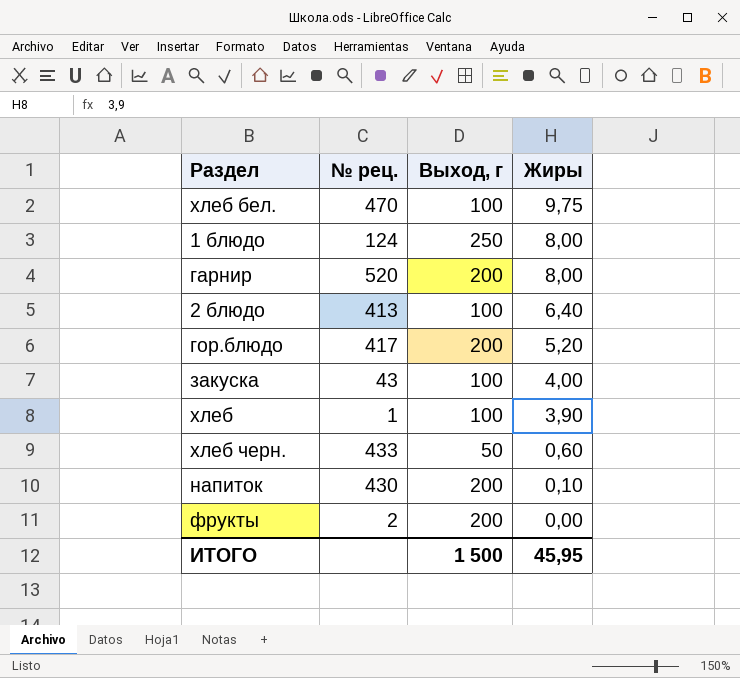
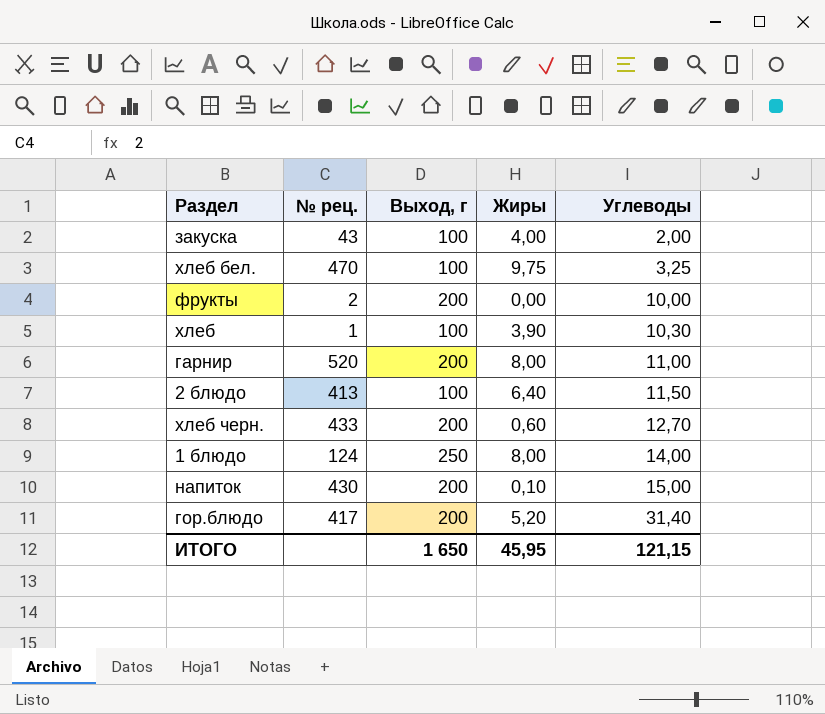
row order: Жиры descending -> Углеводы ascending
column Углеводы | position: none -> 5
хлеб черн. | Выход, г: 50 -> 200
ИТОГО | Выход, г: 1 500 -> 1 650

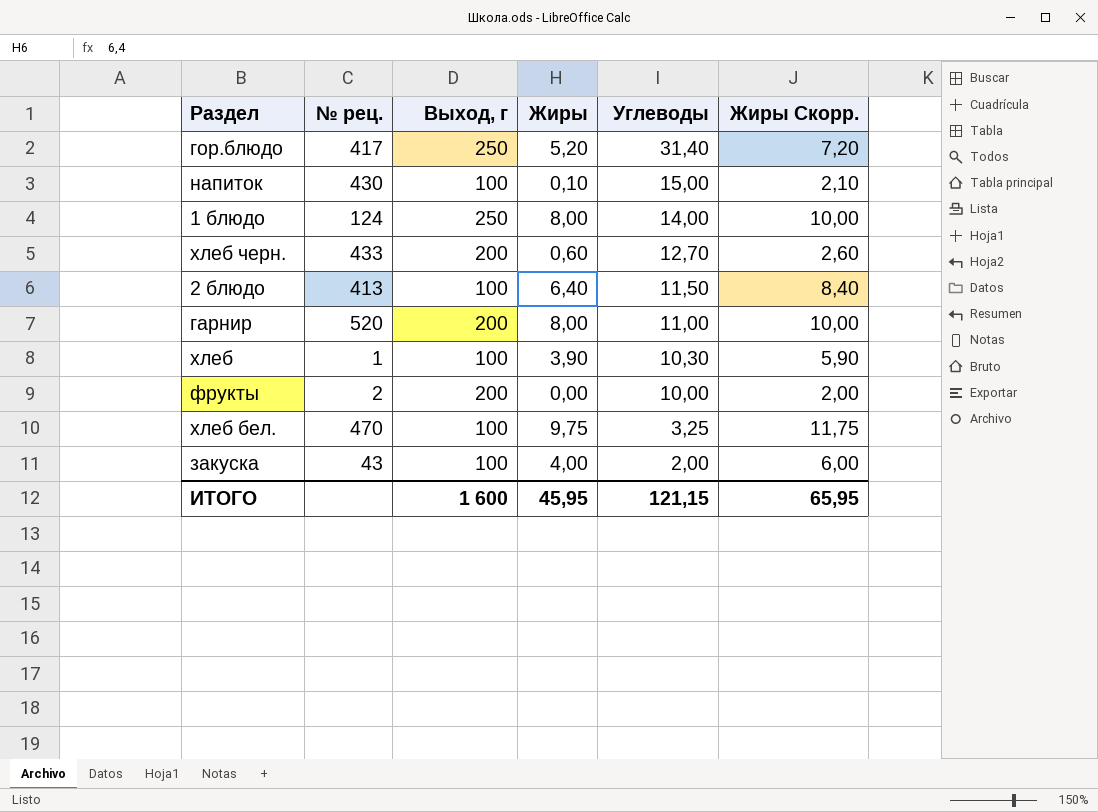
row order: Углеводы ascending -> Углеводы descending
column Жиры Скорр. | formula: none -> [Жиры] + 2
гор.блюдо | Выход, г: 200 -> 250
напиток | Выход, г: 200 -> 100
ИТОГО | Выход, г: 1 650 -> 1 600

